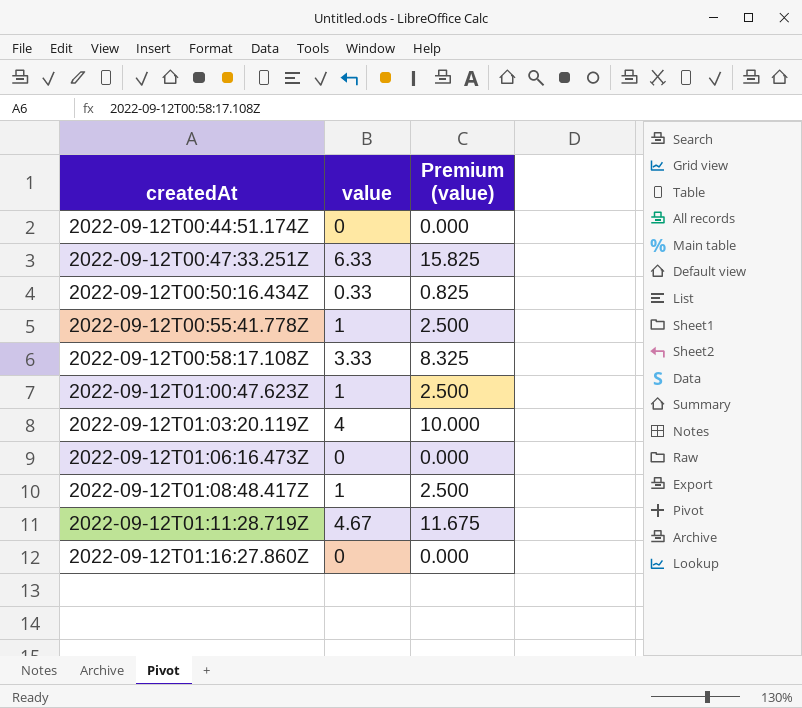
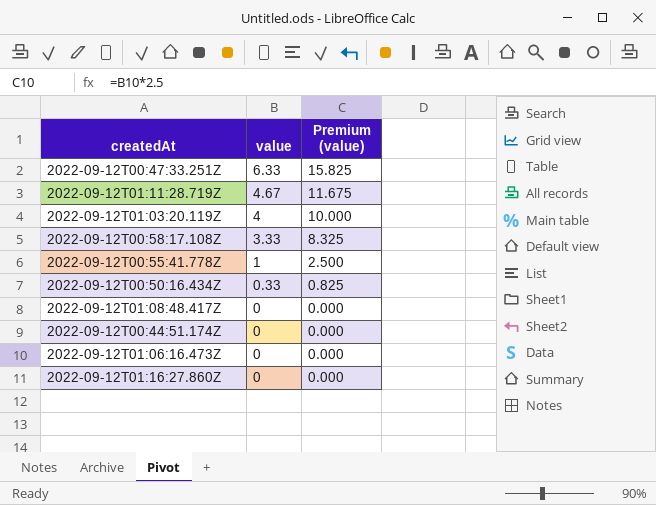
row order: createdAt ascending -> value descending
row 2022-09-12T01:00:47.623Z: 1 | 2.500 -> none
2022-09-12T01:08:48.417Z | value: 1 -> 0
2022-09-12T01:08:48.417Z | Premium (value): 2.500 -> 0.000

